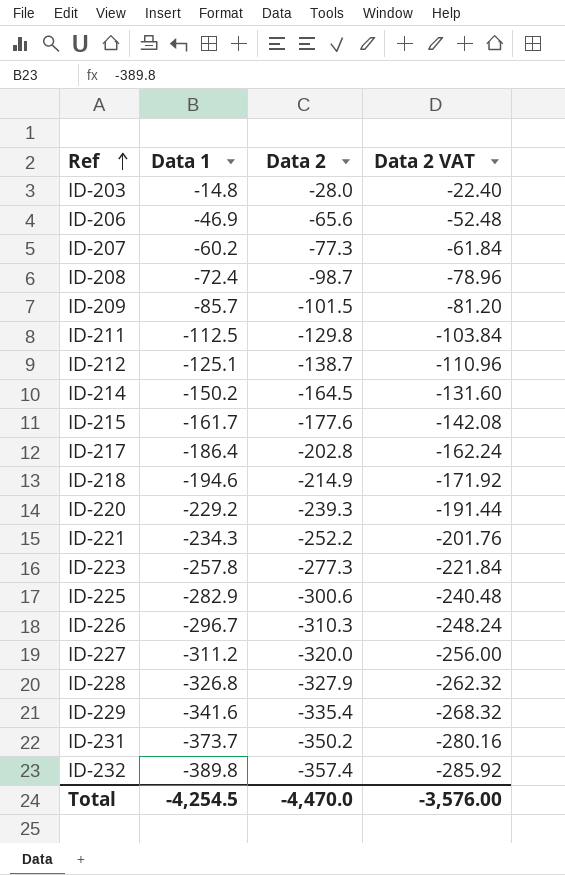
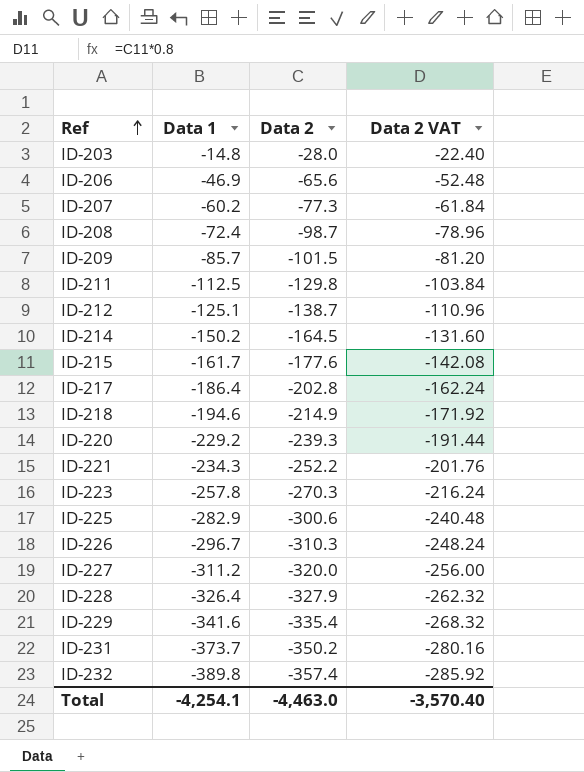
ID-223 | Data 2: -277.3 -> -270.3
ID-223 | Data 2 VAT: -221.84 -> -216.24
ID-228 | Data 1: -326.8 -> -326.4
Total | Data 1: -4,254.5 -> -4,254.1
Total | Data 2: -4,470.0 -> -4,463.0
Total | Data 2 VAT: -3,576.00 -> -3,570.40

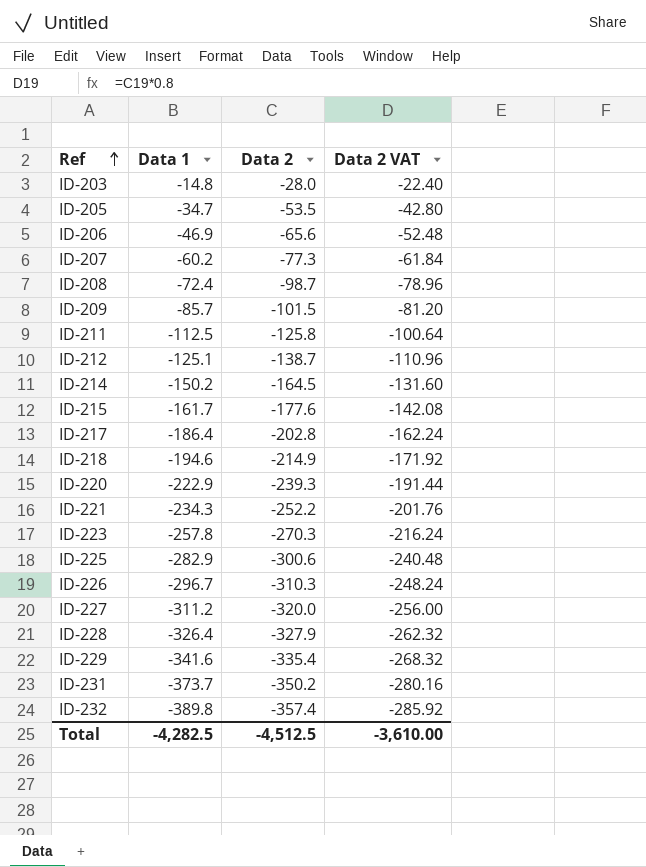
row ID-205: none -> -34.7 | -53.5 | -42.80
ID-211 | Data 2: -129.8 -> -125.8
ID-211 | Data 2 VAT: -103.84 -> -100.64
ID-220 | Data 1: -229.2 -> -222.9
Total | Data 1: -4,254.1 -> -4,282.5
Total | Data 2: -4,463.0 -> -4,512.5
Total | Data 2 VAT: -3,570.40 -> -3,610.00

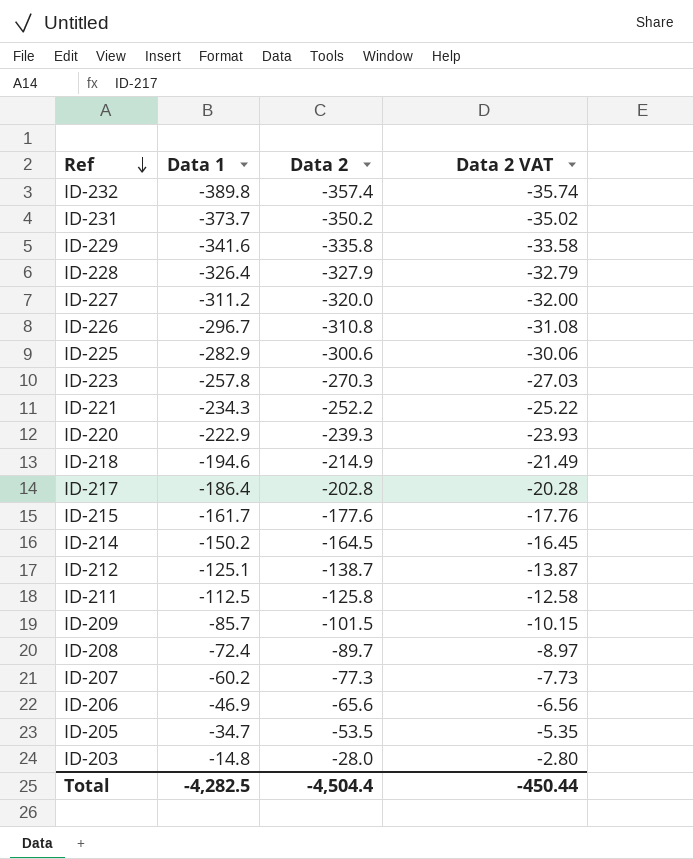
row order: Ref ascending -> Ref descending
column Data 2 VAT | formula: [Data 2] * 0.8 -> [Data 2] * 0.1
ID-229 | Data 2: -335.4 -> -335.8
ID-226 | Data 2: -310.3 -> -310.8
ID-208 | Data 2: -98.7 -> -89.7
Total | Data 2: -4,512.5 -> -4,504.4
Total | Data 2 VAT: -3,610.00 -> -450.44

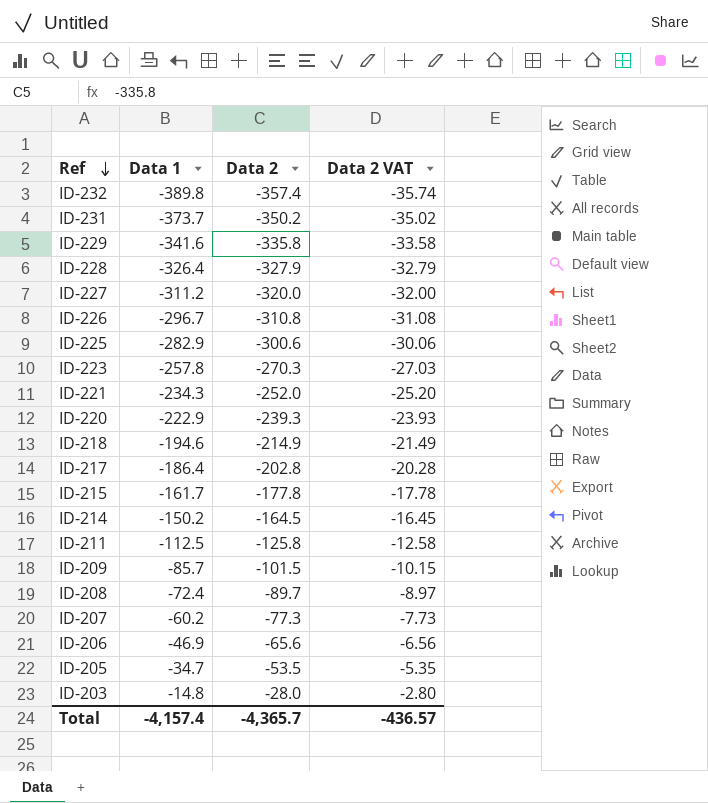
row ID-212: -125.1 | -138.7 | -13.87 -> none
ID-221 | Data 2: -252.2 -> -252.0
ID-221 | Data 2 VAT: -25.22 -> -25.20
ID-215 | Data 2: -177.6 -> -177.8
ID-215 | Data 2 VAT: -17.76 -> -17.78
Total | Data 1: -4,282.5 -> -4,157.4
Total | Data 2: -4,504.4 -> -4,365.7
Total | Data 2 VAT: -450.44 -> -436.57

